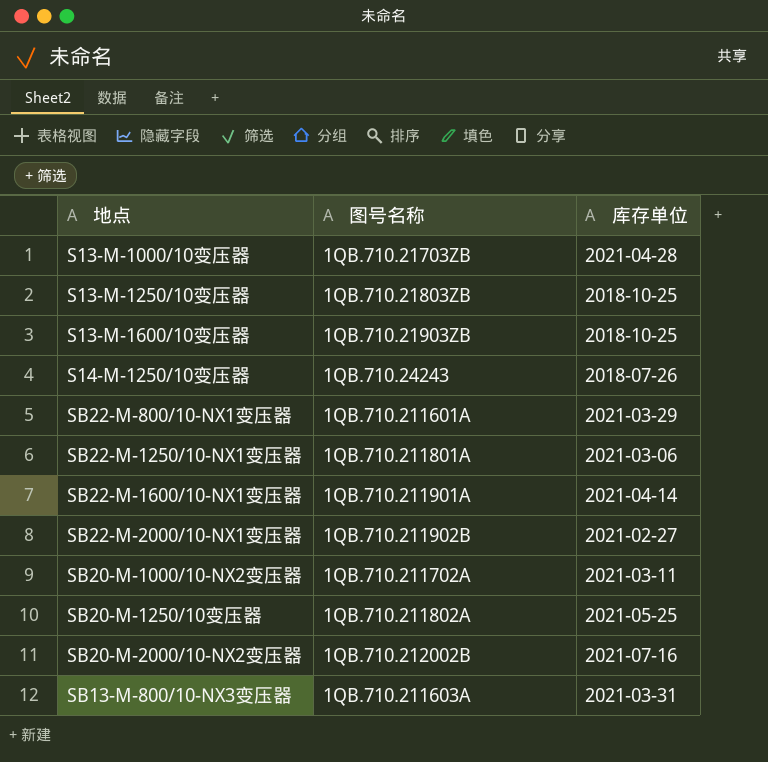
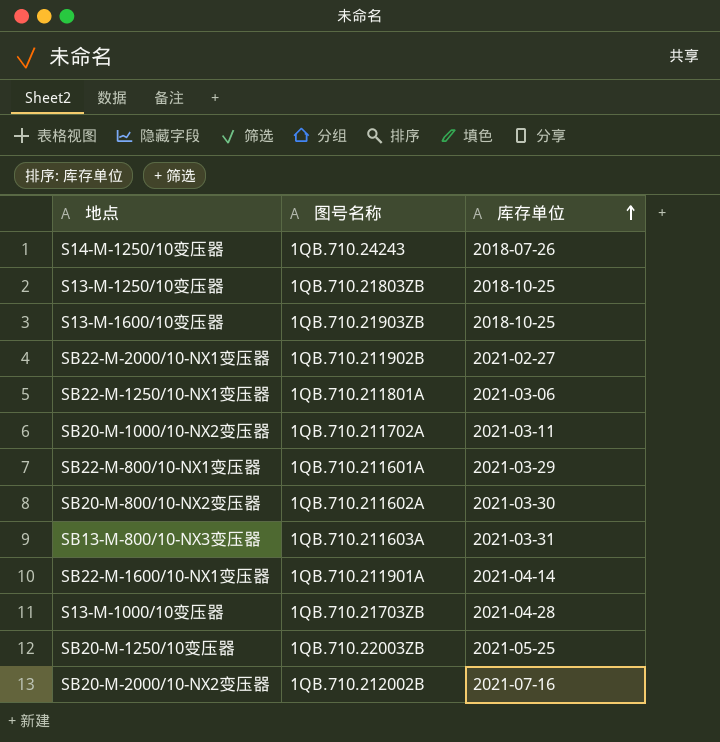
row order: none -> 库存单位 ascending
row SB20-M-800/10-NX2变压器: none -> 1QB.710.211602A | 2021-03-30
SB20-M-1250/10变压器 | 图号名称: 1QB.710.211802A -> 1QB.710.22003ZB

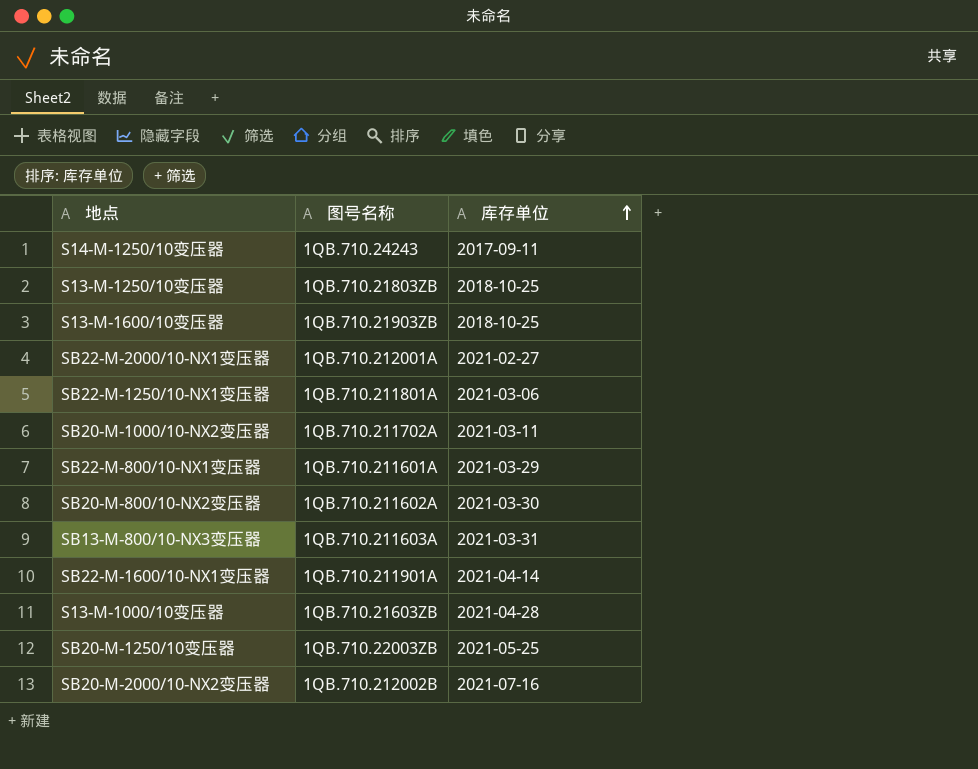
S14-M-1250/10变压器 | 库存单位: 2018-07-26 -> 2017-09-11
SB22-M-2000/10-NX1变压器 | 图号名称: 1QB.710.211902B -> 1QB.710.212001A
S13-M-1000/10变压器 | 图号名称: 1QB.710.21703ZB -> 1QB.710.21603ZB

